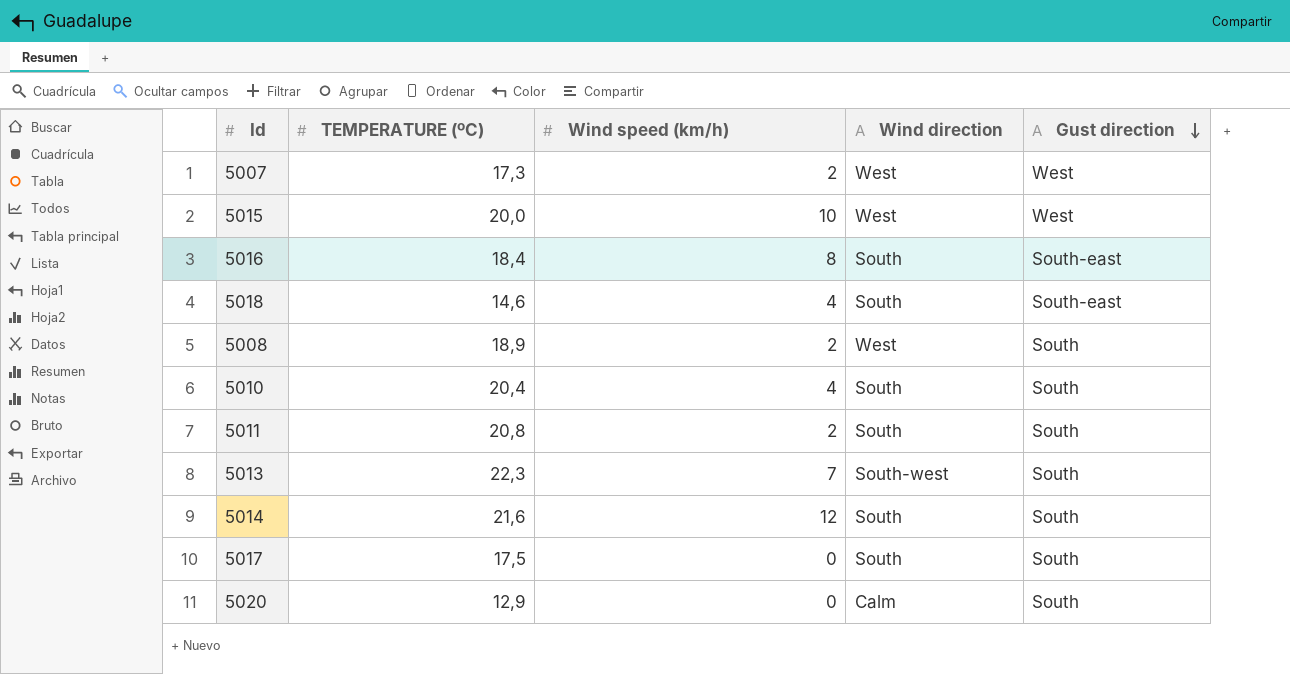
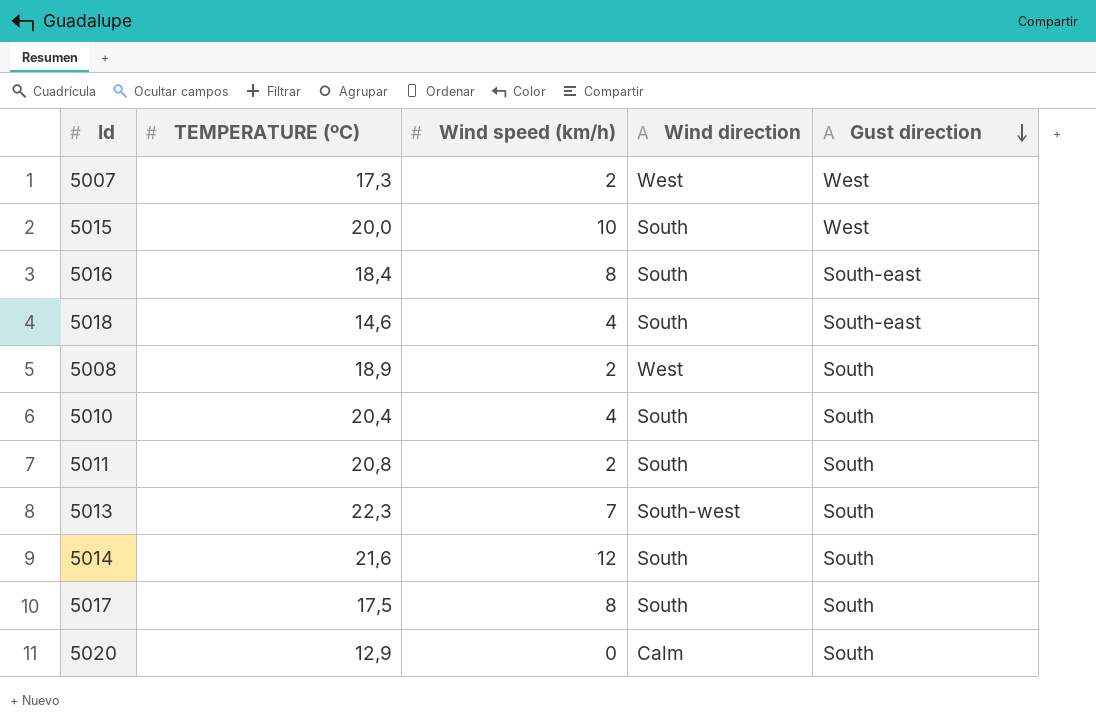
5015 | Wind direction: West -> South
5017 | Wind speed (km/h): 0 -> 8

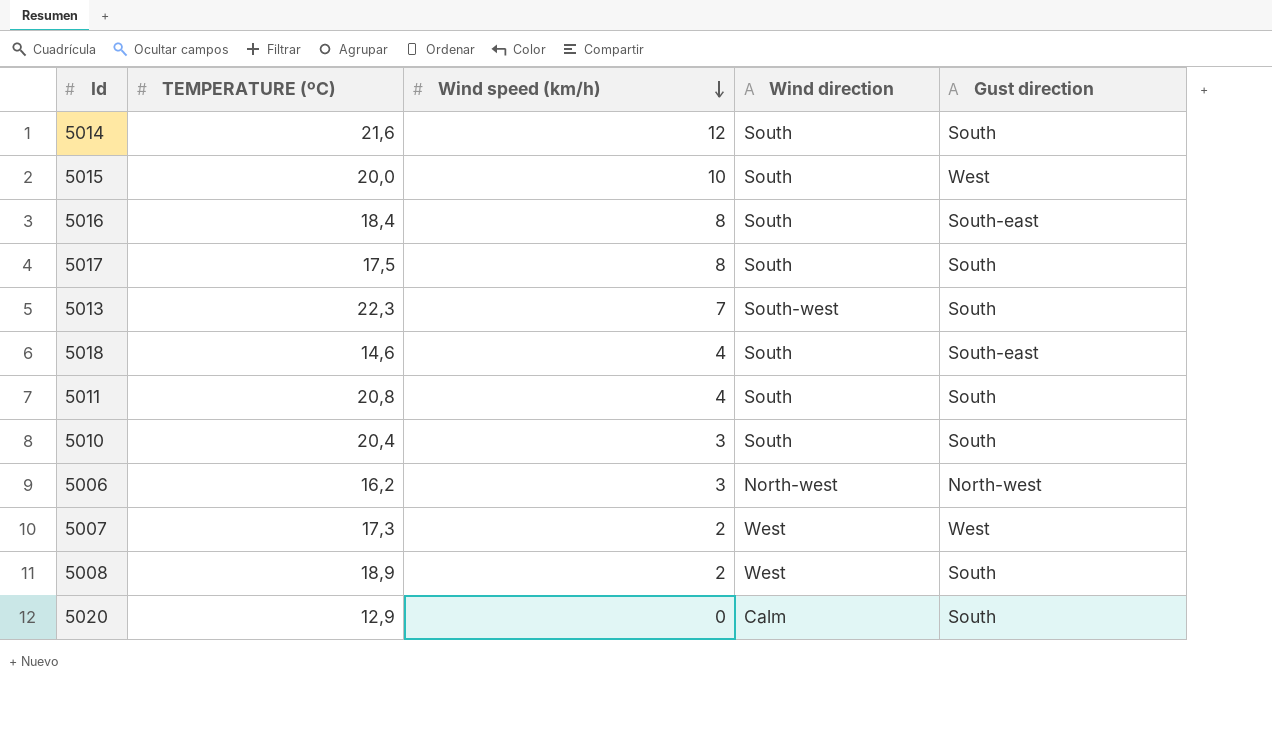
row order: Gust direction descending -> Wind speed (km/h) descending
5011 | Wind speed (km/h): 2 -> 4
5010 | Wind speed (km/h): 4 -> 3
row 5006: none -> 16,2 | 3 | North-west | North-west

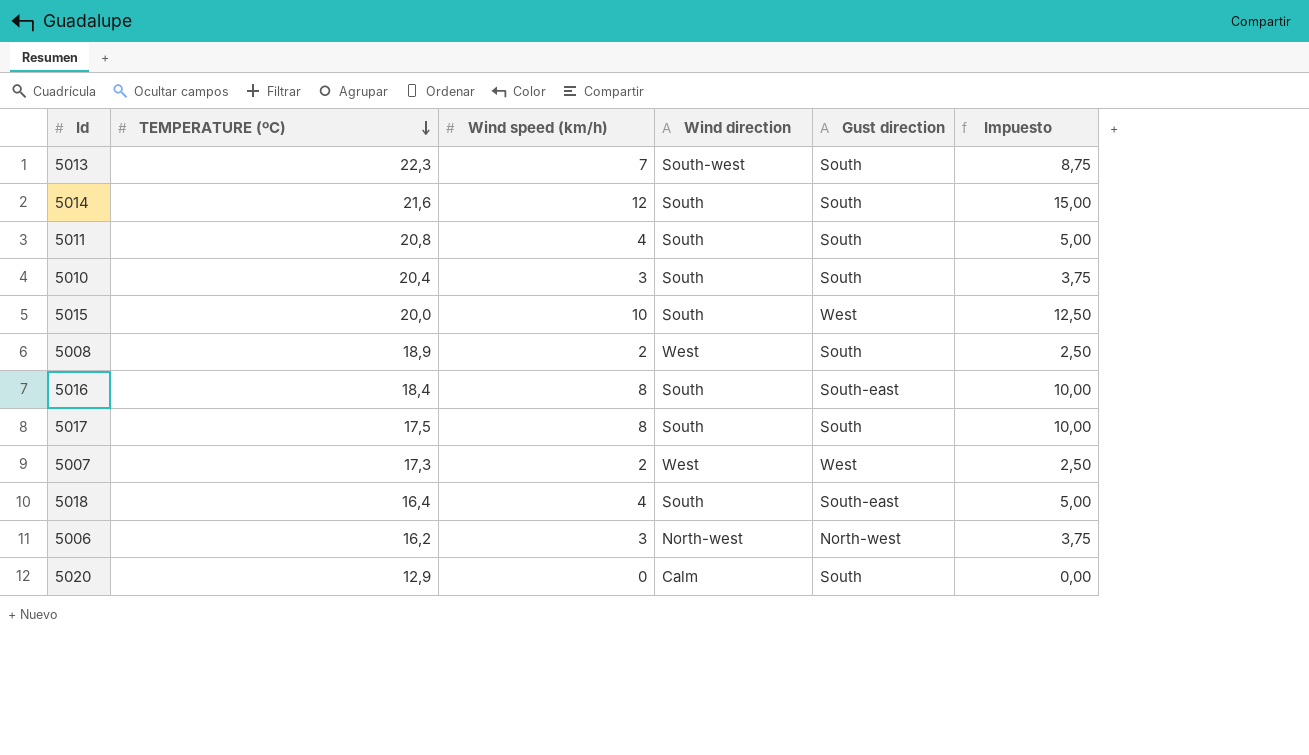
row order: Wind speed (km/h) descending -> TEMPERATURE (ºC) descending
column Impuesto | formula: none -> [Wind speed (km/h)] * 1,25
5018 | TEMPERATURE (ºC): 14,6 -> 16,4

